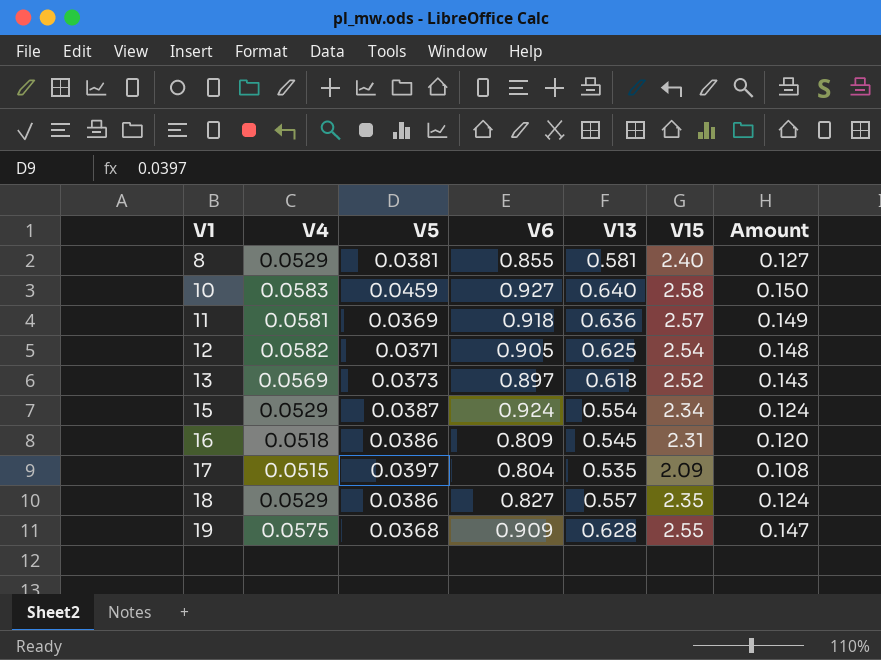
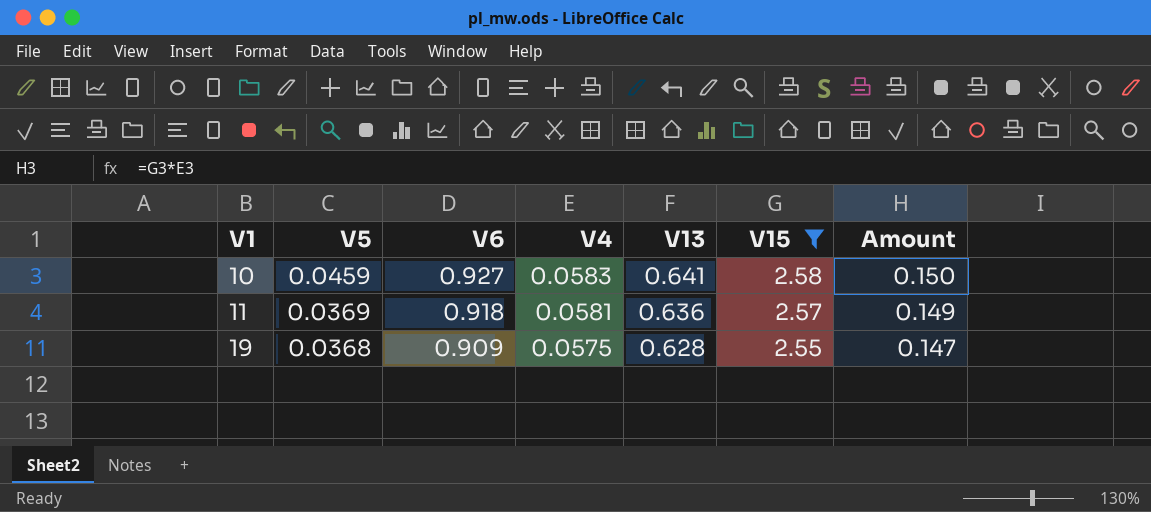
filter: none -> V15 >= 2.55
column V4 | position: 2 -> 4
10 | V13: 0.640 -> 0.641

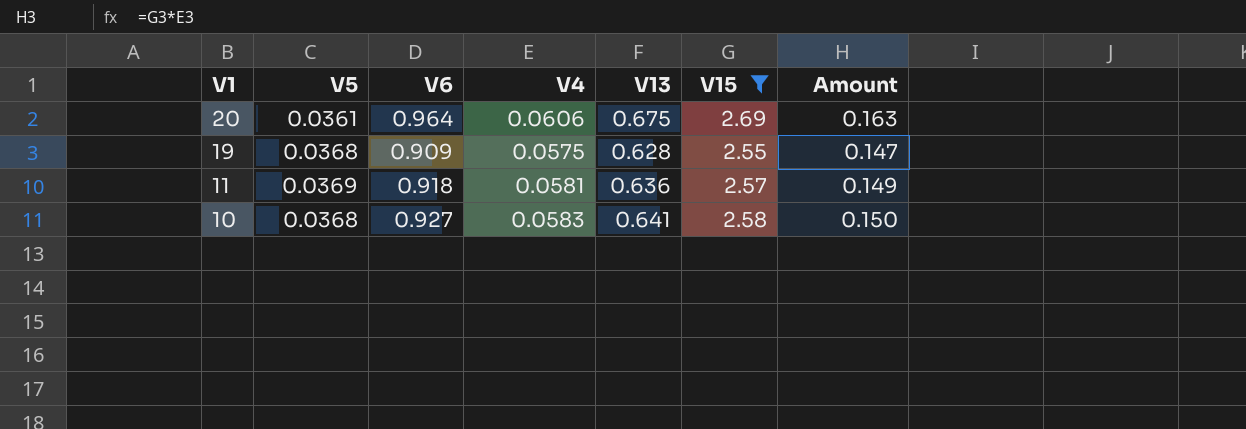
row order: V1 ascending -> V1 descending
row 20: none -> 0.0361 | 0.964 | 0.0606 | 0.675 | 2.69 | 0.163
10 | V5: 0.0459 -> 0.0368

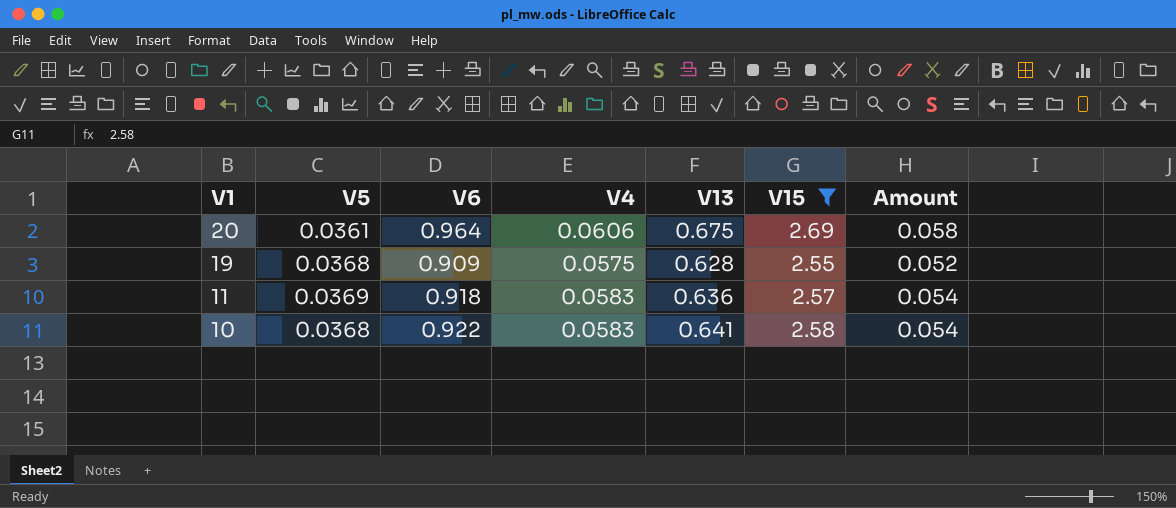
column Amount | formula: [V4] * [V15] -> [V6] * [V4]
11 | V4: 0.0581 -> 0.0583
10 | V6: 0.927 -> 0.922

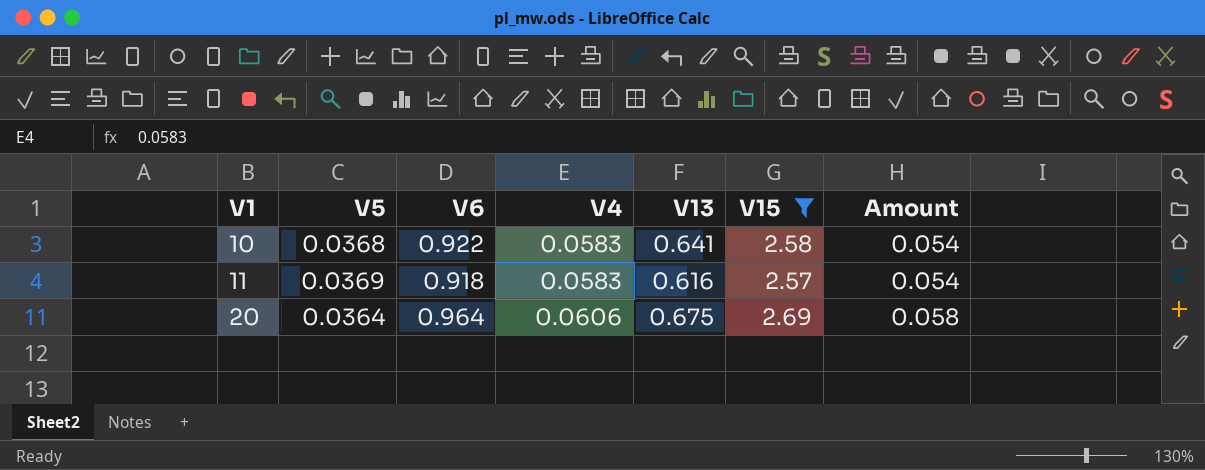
row order: V1 descending -> V1 ascending
row 19: 0.0368 | 0.909 | 0.0575 | 0.628 | 2.55 | 0.052 -> none
11 | V13: 0.636 -> 0.616
20 | V5: 0.0361 -> 0.0364

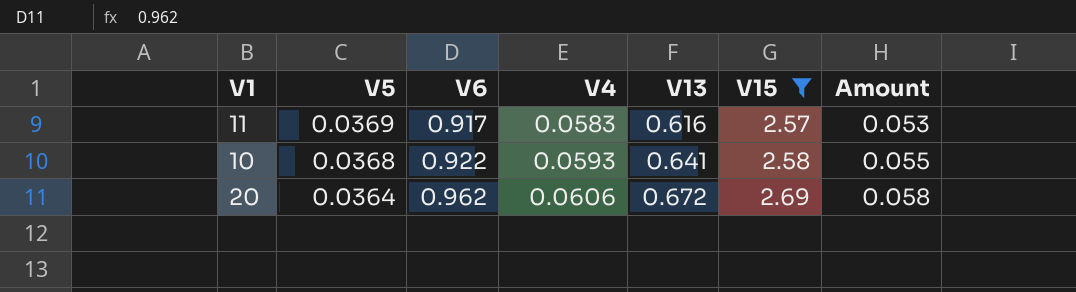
row order: V1 ascending -> V5 descending
11 | V6: 0.918 -> 0.917
11 | Amount: 0.054 -> 0.053
10 | V4: 0.0583 -> 0.0593
10 | Amount: 0.054 -> 0.055
20 | V6: 0.964 -> 0.962
20 | V13: 0.675 -> 0.672

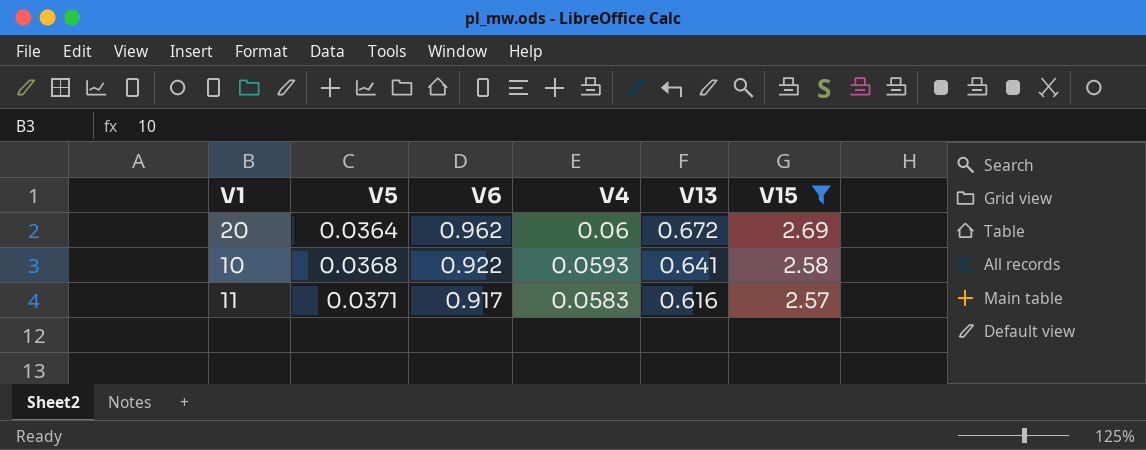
row order: V5 descending -> V5 ascending
column Amount | formula: [V6] * [V4] -> none
20 | V4: 0.0606 -> 0.06
11 | V5: 0.0369 -> 0.0371

